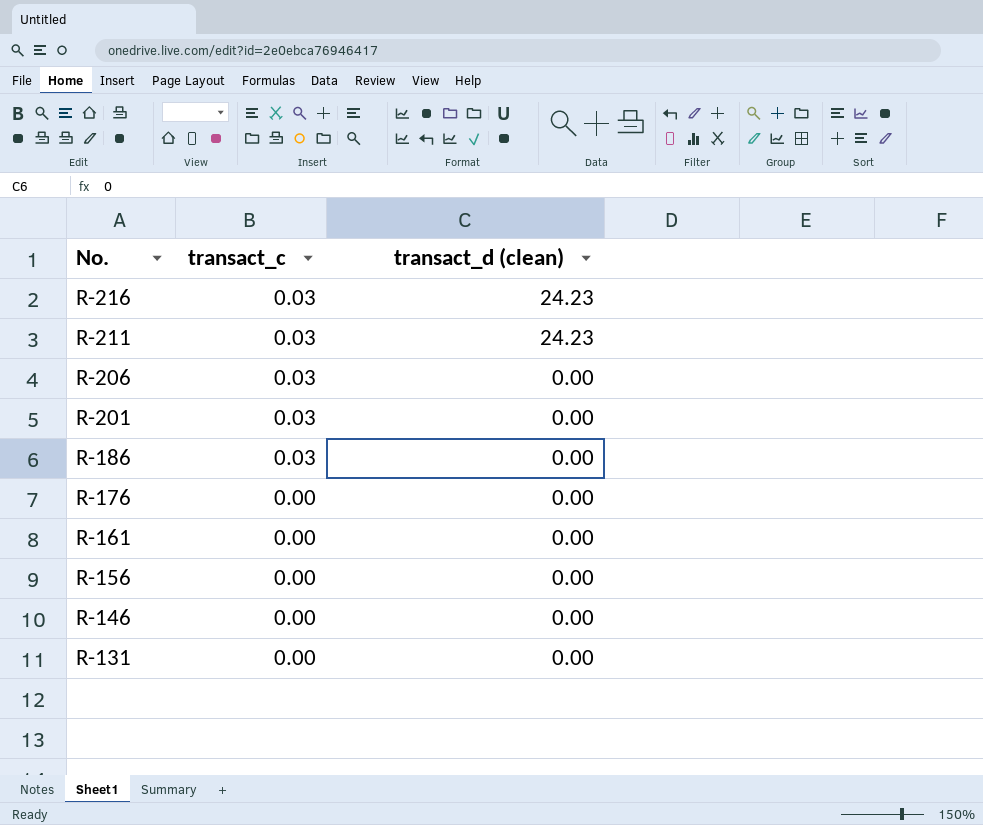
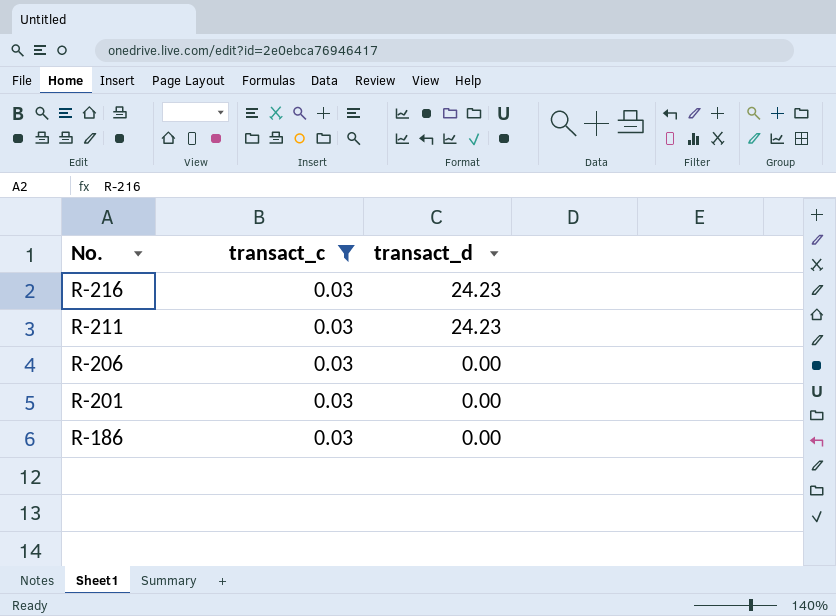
filter: none -> transact_c = 0.03
column name: transact_d (clean) -> transact_d

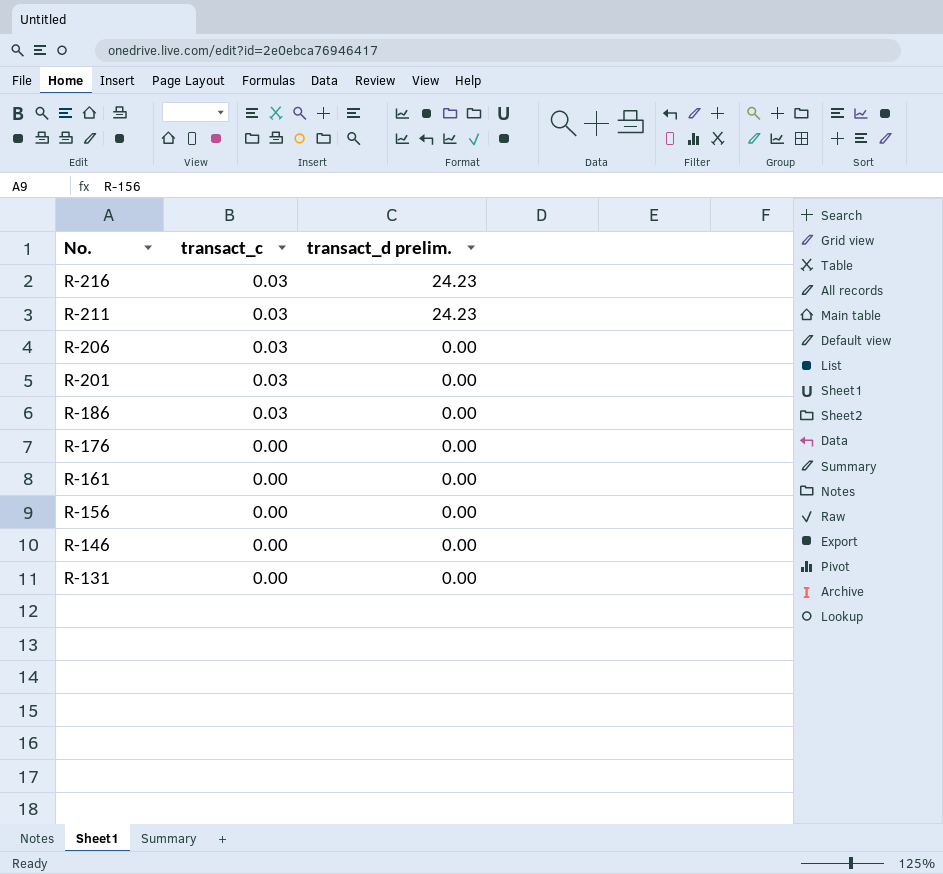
filter: transact_c = 0.03 -> none
column name: transact_d -> transact_d prelim.

